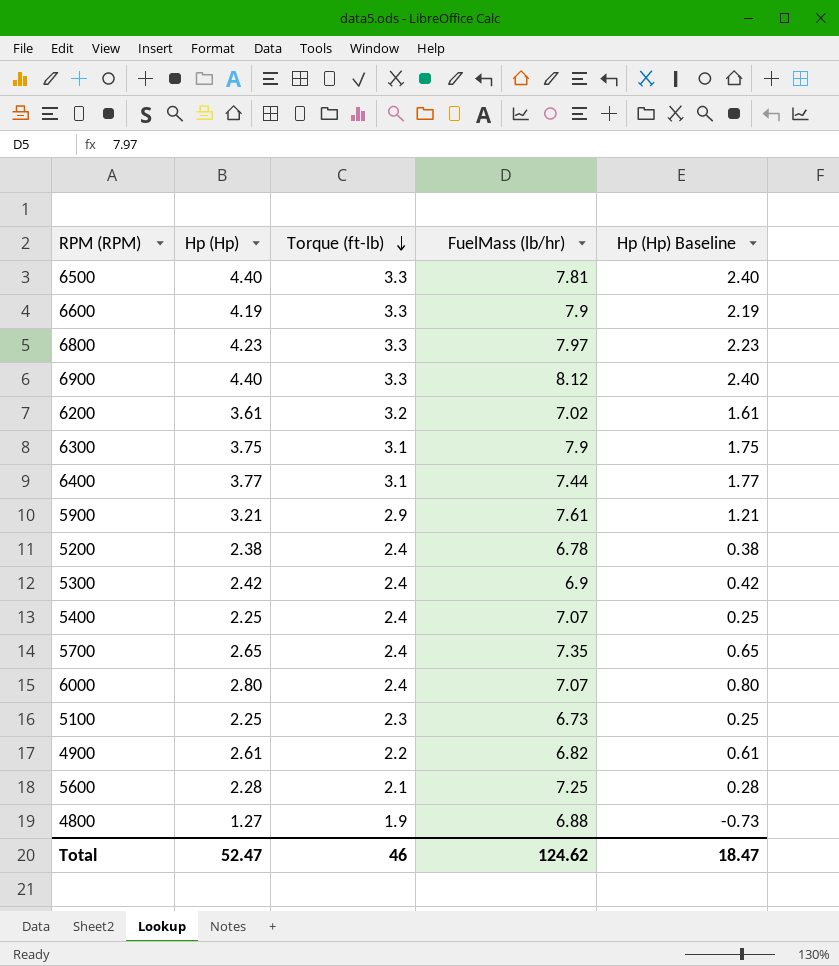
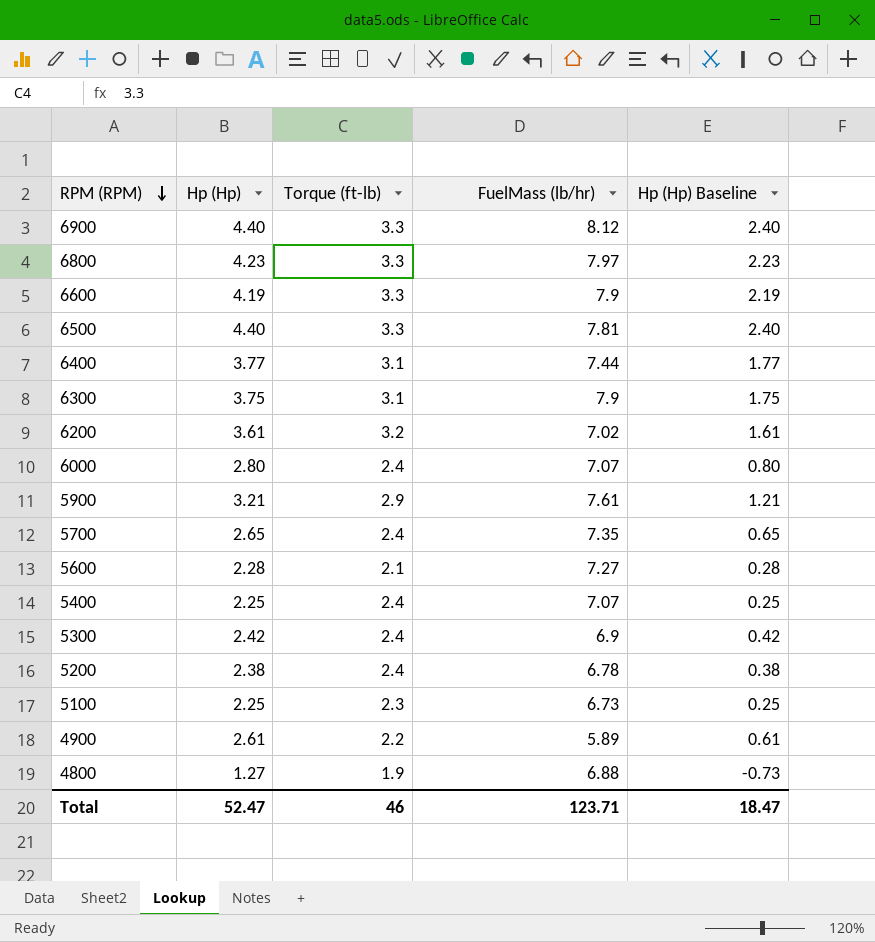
row order: Torque (ft-lb) descending -> RPM (RPM) descending
5600 | FuelMass (lb/hr): 7.25 -> 7.27
4900 | FuelMass (lb/hr): 6.82 -> 5.89
Total | FuelMass (lb/hr): 124.62 -> 123.71

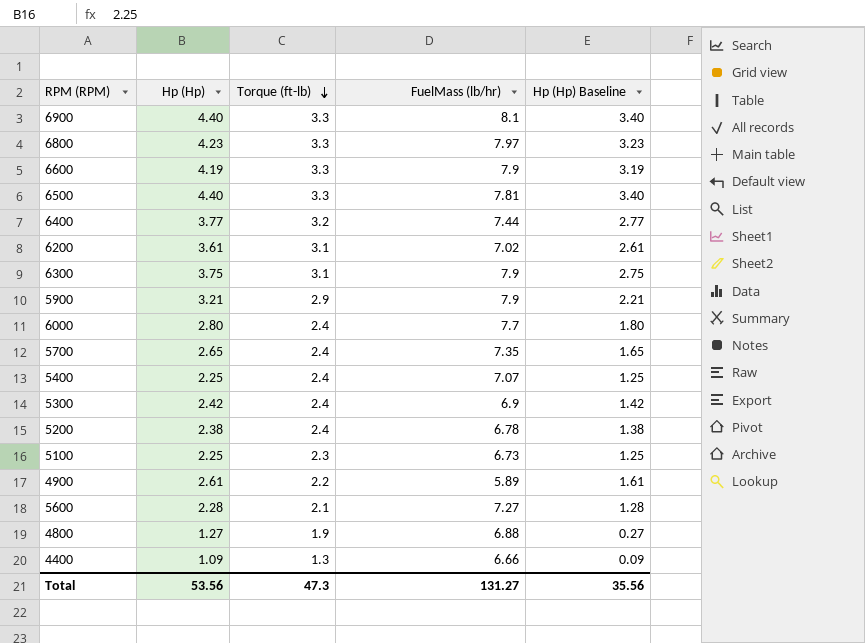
row order: RPM (RPM) descending -> Torque (ft-lb) descending
column Hp (Hp) Baseline | formula: [Hp (Hp)] - 2 -> [Hp (Hp)] - 1
6900 | FuelMass (lb/hr): 8.12 -> 8.1
6400 | Torque (ft-lb): 3.1 -> 3.2
6200 | Torque (ft-lb): 3.2 -> 3.1
5900 | FuelMass (lb/hr): 7.61 -> 7.9
6000 | FuelMass (lb/hr): 7.07 -> 7.7
row 4400: none -> 1.09 | 1.3 | 6.66 | 0.09
Total | Hp (Hp): 52.47 -> 53.56
Total | Torque (ft-lb): 46 -> 47.3
Total | FuelMass (lb/hr): 123.71 -> 131.27
Total | Hp (Hp) Baseline: 18.47 -> 35.56

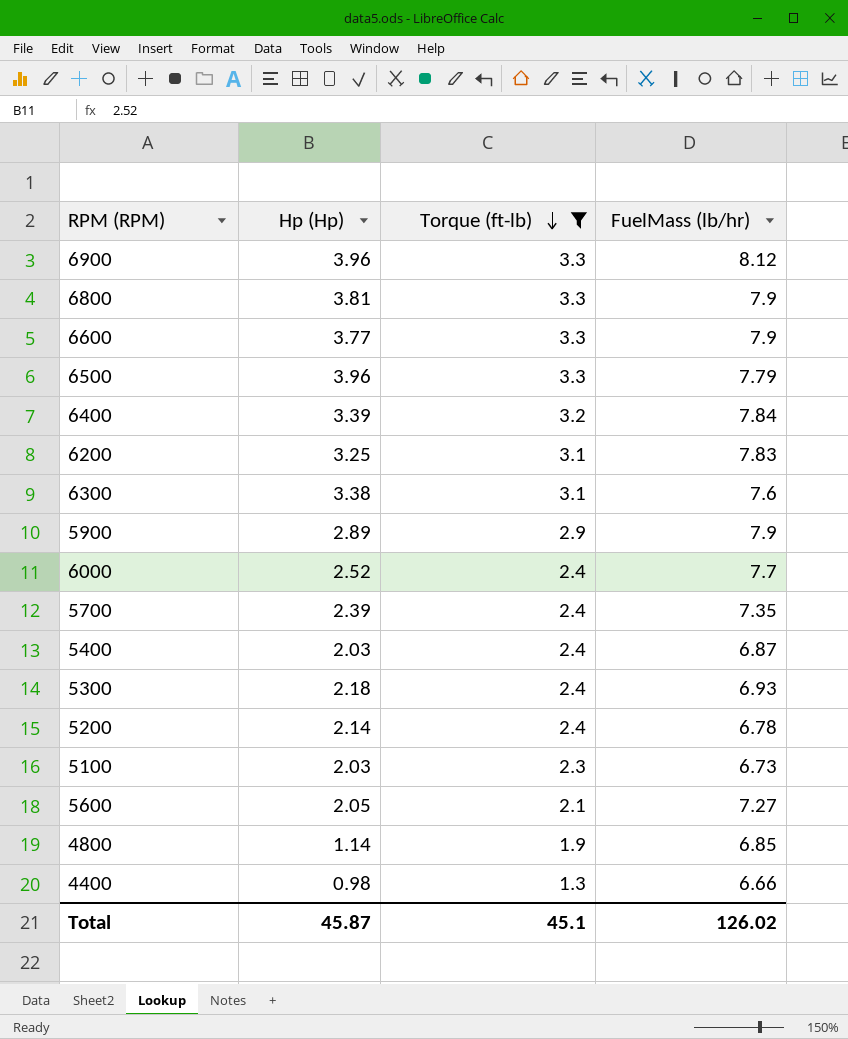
filter: none -> Torque (ft-lb) != 2.2
column Hp (Hp) Baseline | formula: [Hp (Hp)] - 1 -> none
6900 | Hp (Hp): 4.40 -> 3.96
6900 | FuelMass (lb/hr): 8.1 -> 8.12
6800 | Hp (Hp): 4.23 -> 3.81
6800 | FuelMass (lb/hr): 7.97 -> 7.9
6600 | Hp (Hp): 4.19 -> 3.77
6500 | Hp (Hp): 4.40 -> 3.96
6500 | FuelMass (lb/hr): 7.81 -> 7.79
6400 | Hp (Hp): 3.77 -> 3.39
6400 | FuelMass (lb/hr): 7.44 -> 7.84
6200 | Hp (Hp): 3.61 -> 3.25
6200 | FuelMass (lb/hr): 7.02 -> 7.83
6300 | Hp (Hp): 3.75 -> 3.38
6300 | FuelMass (lb/hr): 7.9 -> 7.6
5900 | Hp (Hp): 3.21 -> 2.89
6000 | Hp (Hp): 2.80 -> 2.52
5700 | Hp (Hp): 2.65 -> 2.39
5400 | Hp (Hp): 2.25 -> 2.03
5400 | FuelMass (lb/hr): 7.07 -> 6.87
5300 | Hp (Hp): 2.42 -> 2.18
5300 | FuelMass (lb/hr): 6.9 -> 6.93
5200 | Hp (Hp): 2.38 -> 2.14
5100 | Hp (Hp): 2.25 -> 2.03
5600 | Hp (Hp): 2.28 -> 2.05
4800 | Hp (Hp): 1.27 -> 1.14
4800 | FuelMass (lb/hr): 6.88 -> 6.85
4400 | Hp (Hp): 1.09 -> 0.98
Total | Hp (Hp): 53.56 -> 45.87
Total | Torque (ft-lb): 47.3 -> 45.1
Total | FuelMass (lb/hr): 131.27 -> 126.02

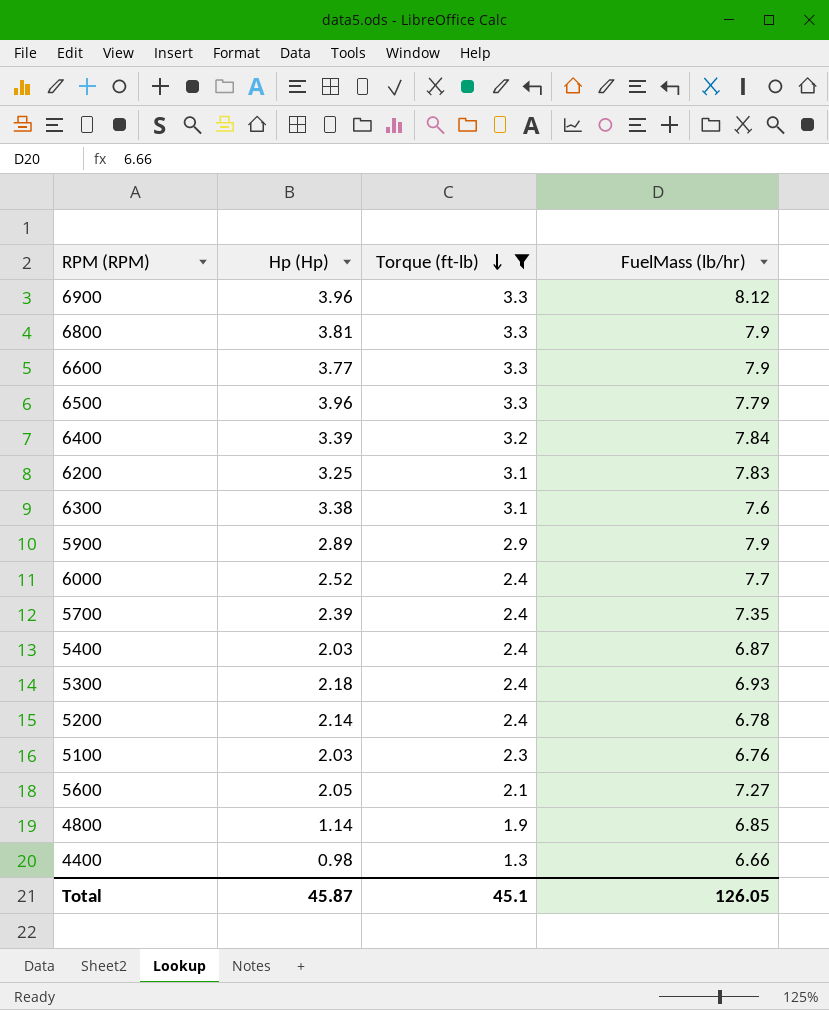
5100 | FuelMass (lb/hr): 6.73 -> 6.76
Total | FuelMass (lb/hr): 126.02 -> 126.05

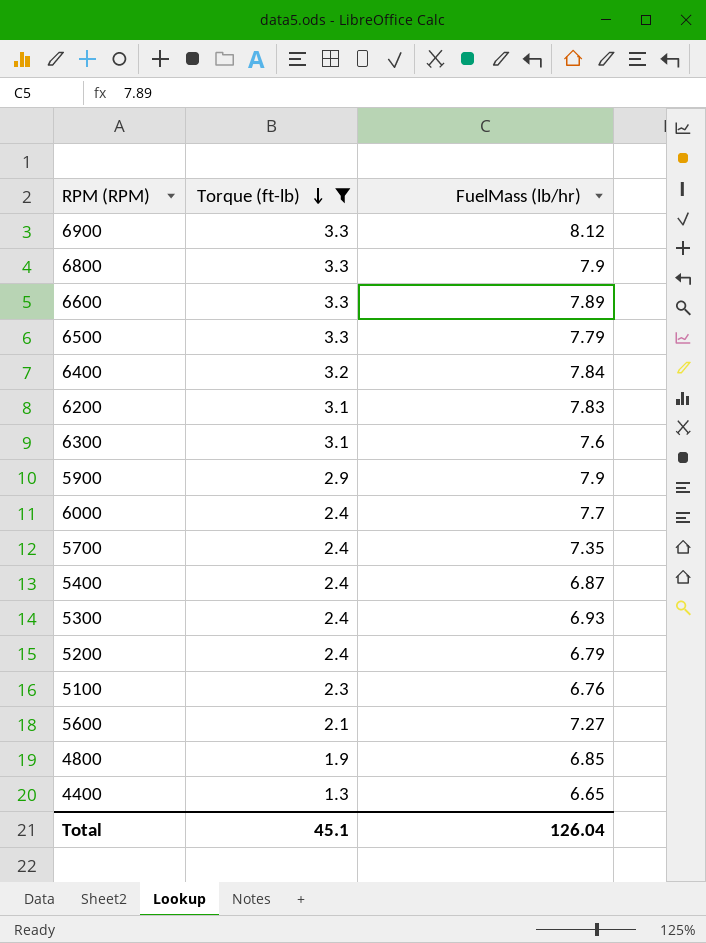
column Hp (Hp) | position: 2 -> none
6600 | FuelMass (lb/hr): 7.9 -> 7.89
5200 | FuelMass (lb/hr): 6.78 -> 6.79
4400 | FuelMass (lb/hr): 6.66 -> 6.65
Total | FuelMass (lb/hr): 126.05 -> 126.04

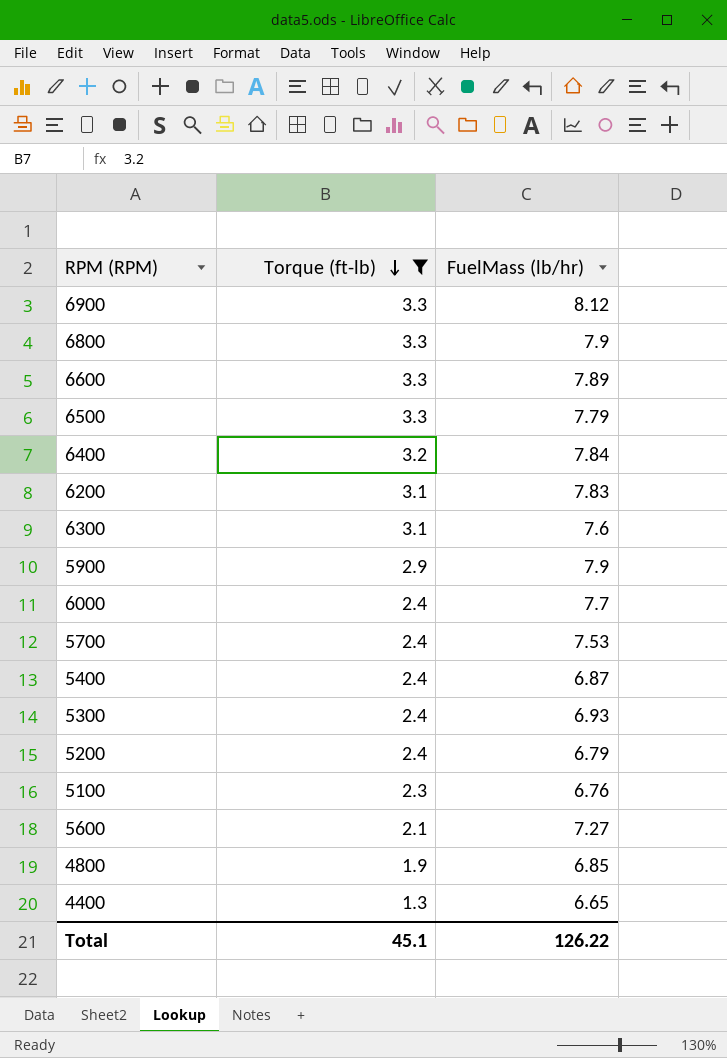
5700 | FuelMass (lb/hr): 7.35 -> 7.53
Total | FuelMass (lb/hr): 126.04 -> 126.22

